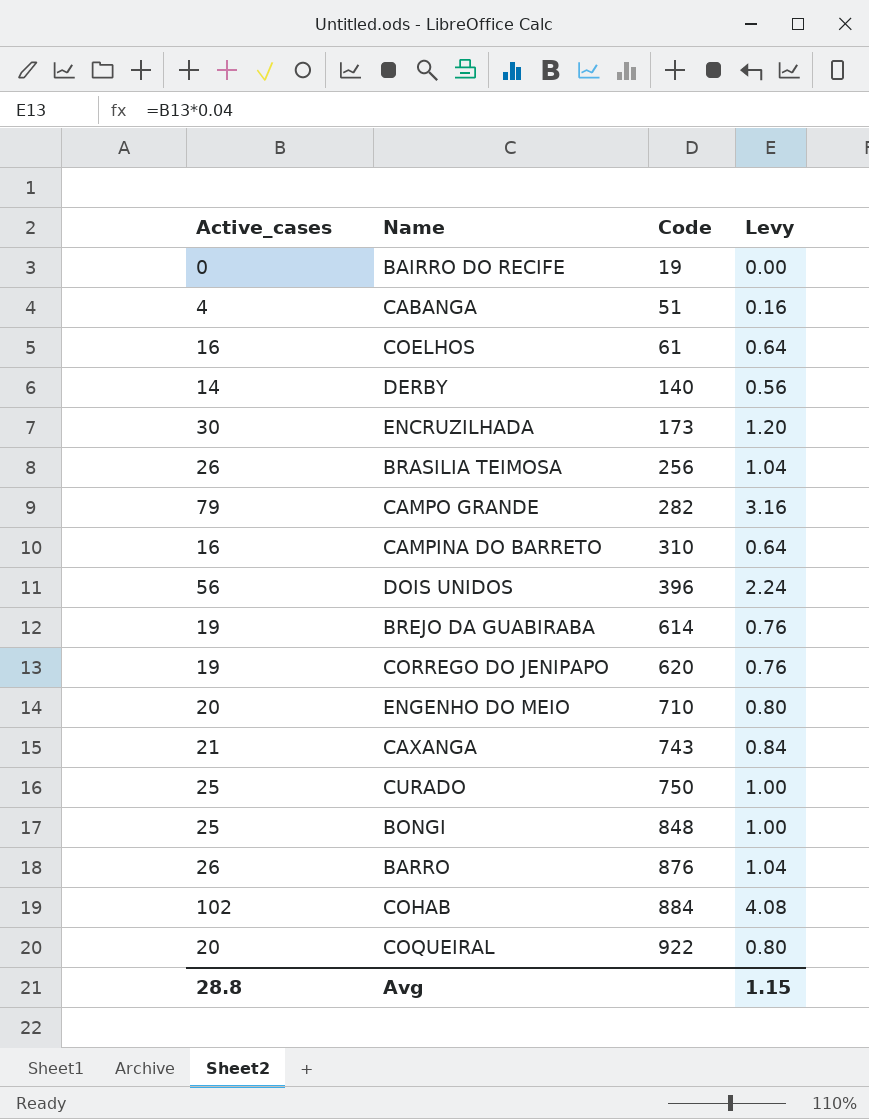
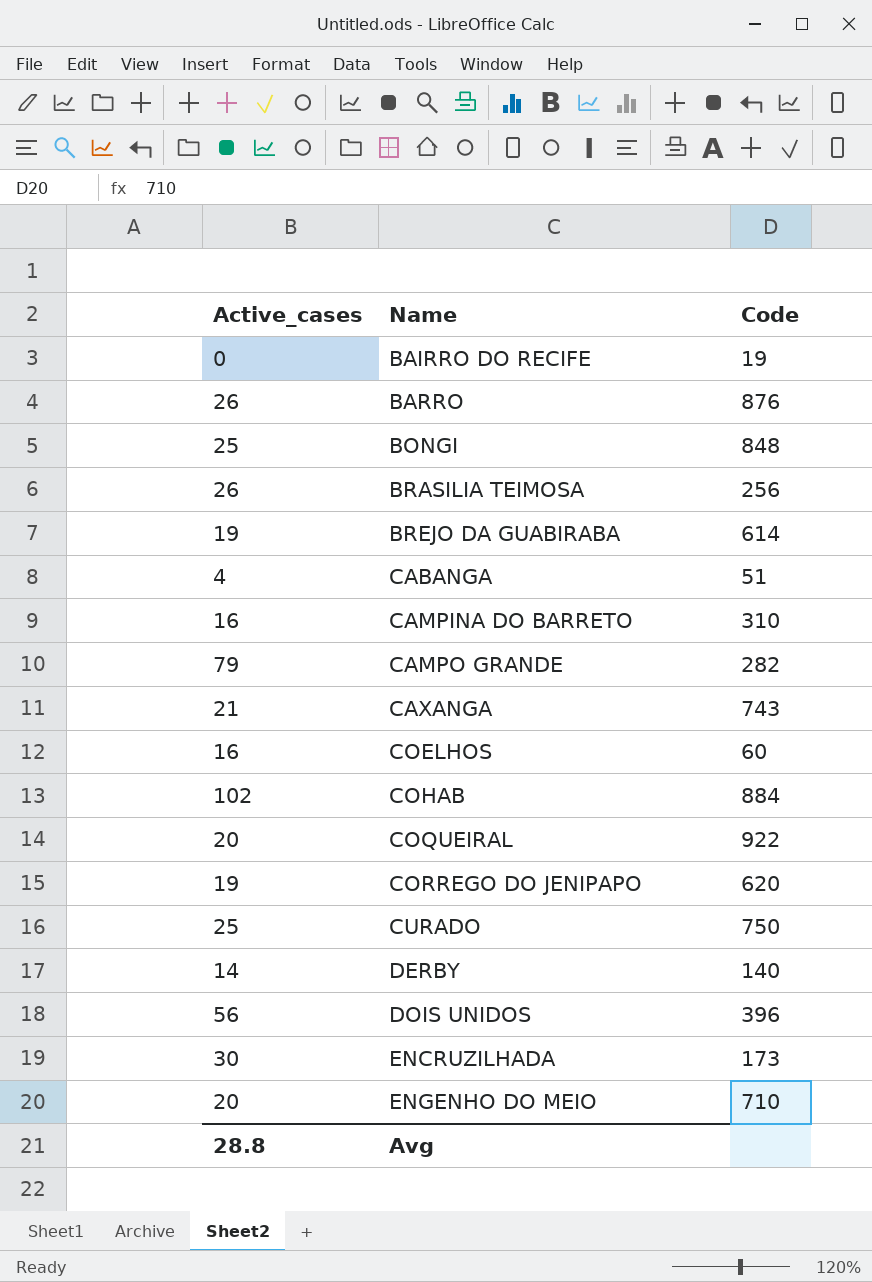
row order: Code ascending -> Name ascending
column Levy | formula: [Active_cases] * 0.04 -> none
COELHOS | Code: 61 -> 60

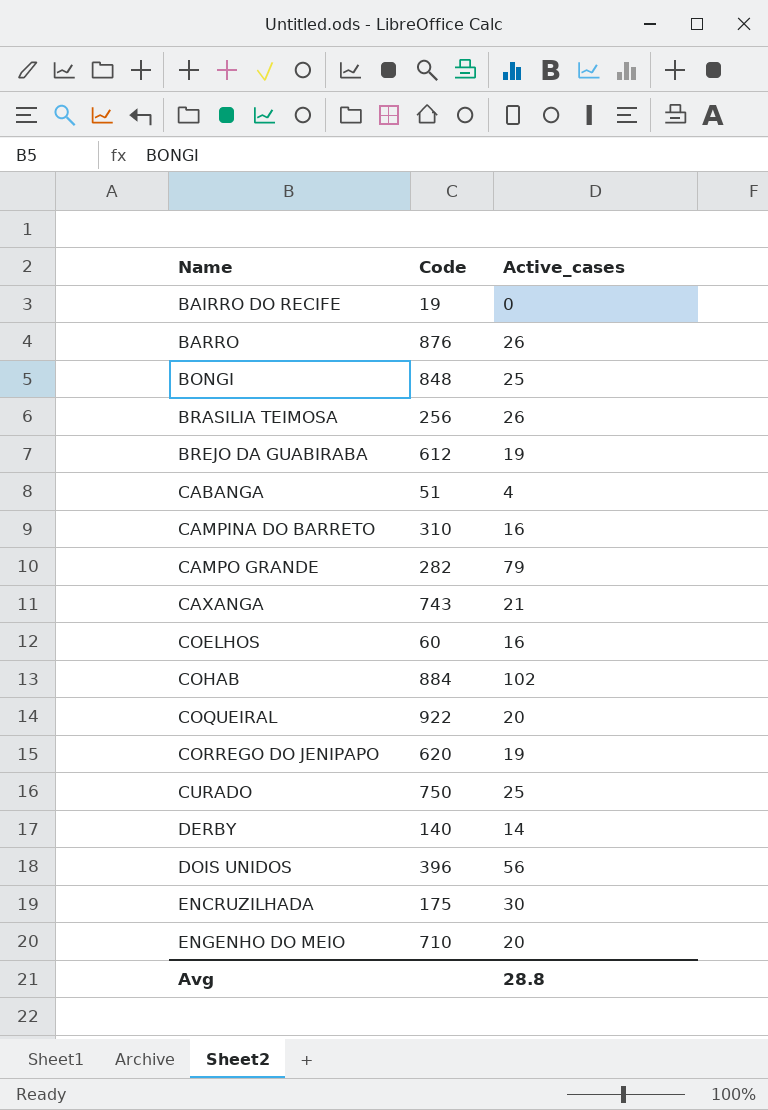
column Active_cases | position: 1 -> 3
BREJO DA GUABIRABA | Code: 614 -> 612
ENCRUZILHADA | Code: 173 -> 175

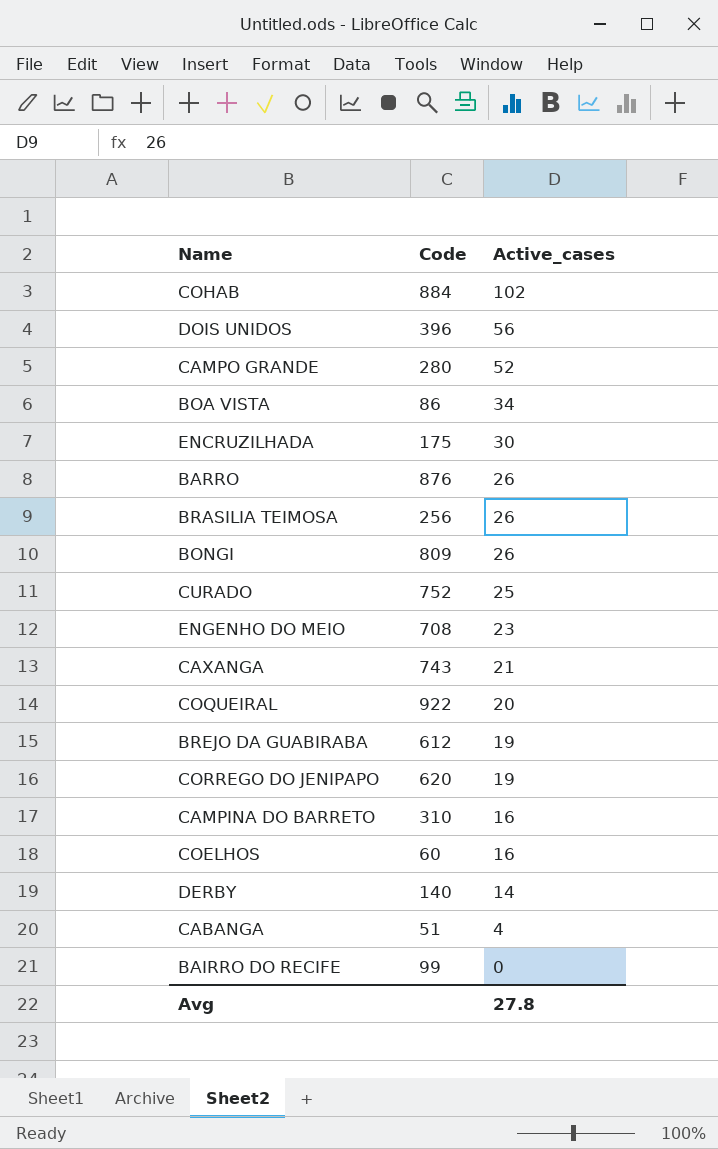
row order: Name ascending -> Active_cases descending
CAMPO GRANDE | Code: 282 -> 280
CAMPO GRANDE | Active_cases: 79 -> 52
row BOA VISTA: none -> 86 | 34
BONGI | Code: 848 -> 809
BONGI | Active_cases: 25 -> 26
CURADO | Code: 750 -> 752
ENGENHO DO MEIO | Code: 710 -> 708
ENGENHO DO MEIO | Active_cases: 20 -> 23
BAIRRO DO RECIFE | Code: 19 -> 99
Avg | Active_cases: 28.8 -> 27.8

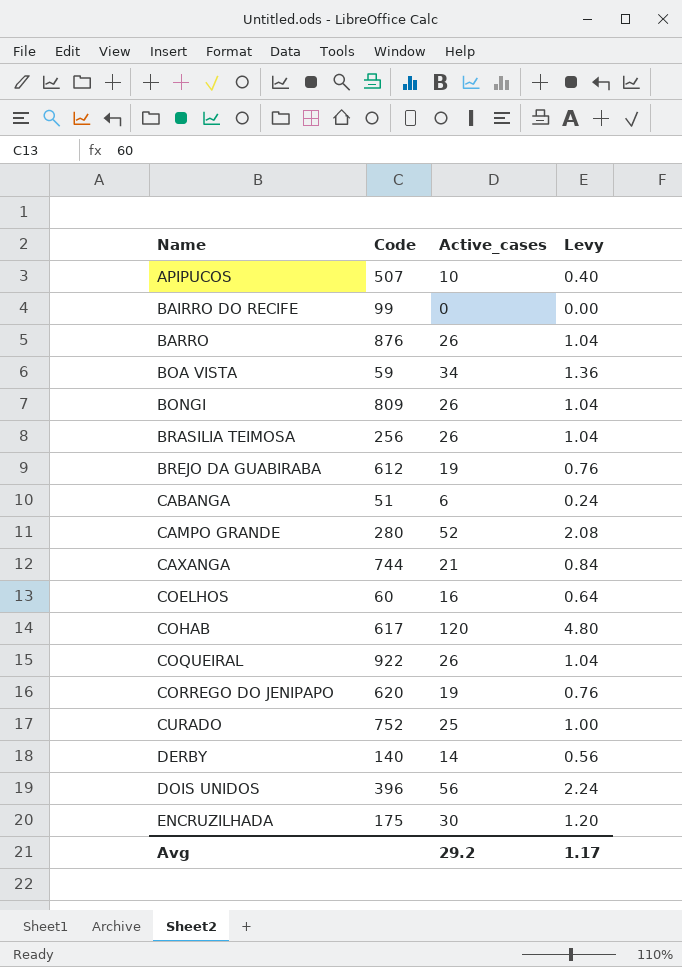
row order: Active_cases descending -> Name ascending
column Levy | formula: none -> [Active_cases] * 0.04
row ENGENHO DO MEIO: 708 | 23 -> none
row CAMPINA DO BARRETO: 310 | 16 -> none
row APIPUCOS: none -> 507 | 10 | 0.40
BOA VISTA | Code: 86 -> 59
CABANGA | Active_cases: 4 -> 6
CAXANGA | Code: 743 -> 744
COHAB | Code: 884 -> 617
COHAB | Active_cases: 102 -> 120
COQUEIRAL | Active_cases: 20 -> 26
Avg | Active_cases: 27.8 -> 29.2

